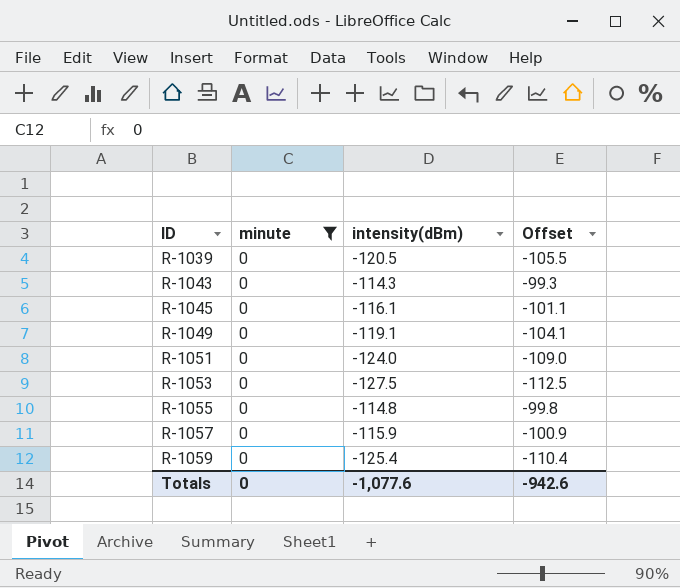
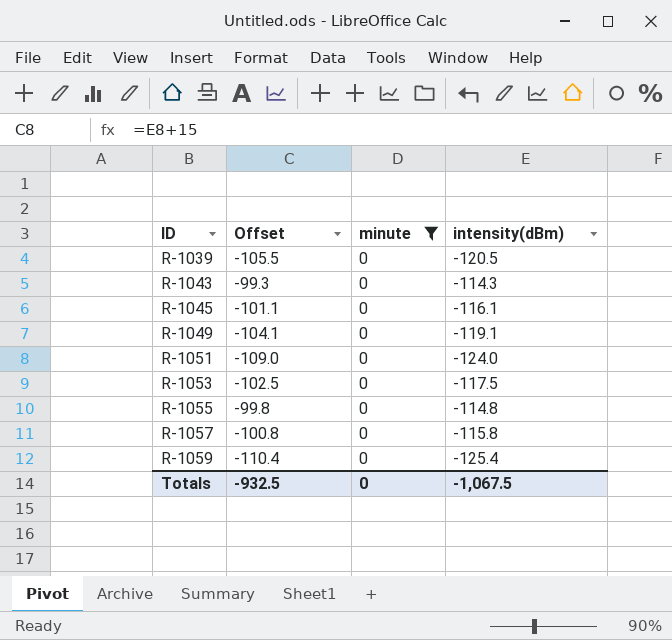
column Offset | position: 4 -> 2
R-1053 | Offset: -112.5 -> -102.5
R-1053 | intensity(dBm): -127.5 -> -117.5
R-1057 | Offset: -100.9 -> -100.8
R-1057 | intensity(dBm): -115.9 -> -115.8
Totals | Offset: -942.6 -> -932.5
Totals | intensity(dBm): -1,077.6 -> -1,067.5

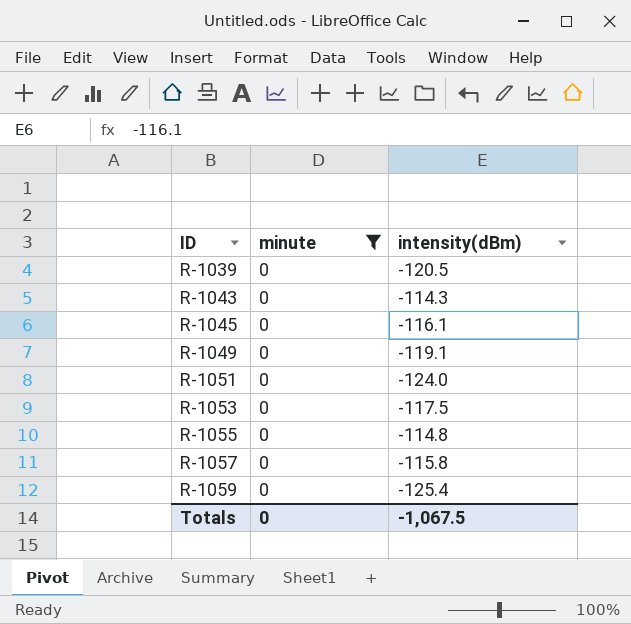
column Offset | formula: [intensity(dBm)] + 15 -> none

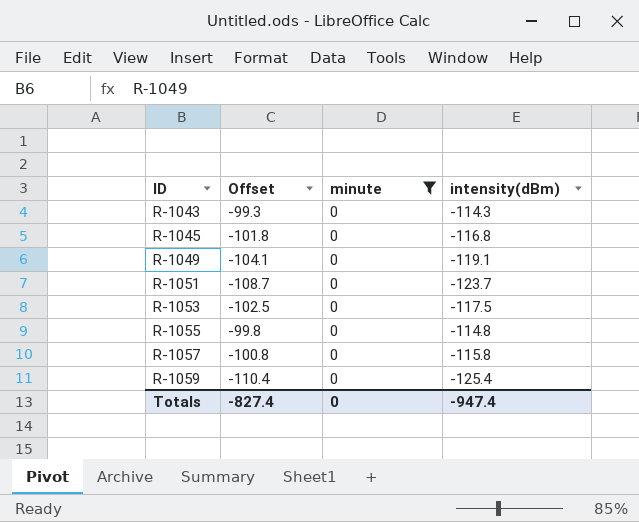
column Offset | formula: none -> [intensity(dBm)] + 15
row R-1039: 0 | -120.5 -> none
R-1045 | intensity(dBm): -116.1 -> -116.8
R-1051 | intensity(dBm): -124.0 -> -123.7
Totals | intensity(dBm): -1,067.5 -> -947.4

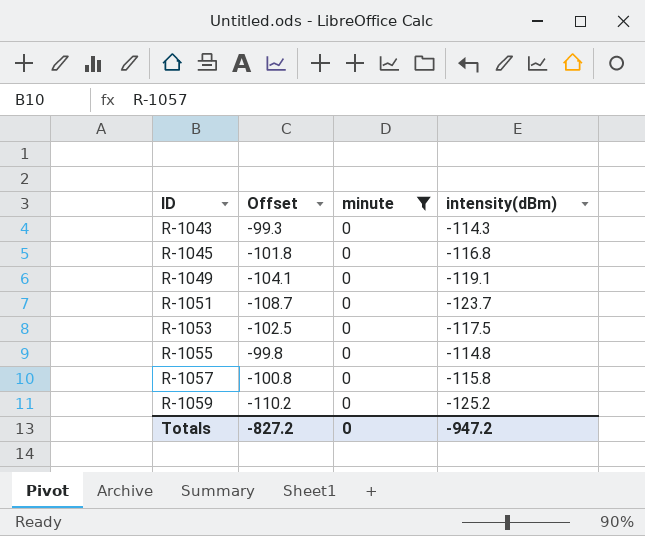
R-1059 | Offset: -110.4 -> -110.2
R-1059 | intensity(dBm): -125.4 -> -125.2
Totals | Offset: -827.4 -> -827.2
Totals | intensity(dBm): -947.4 -> -947.2

